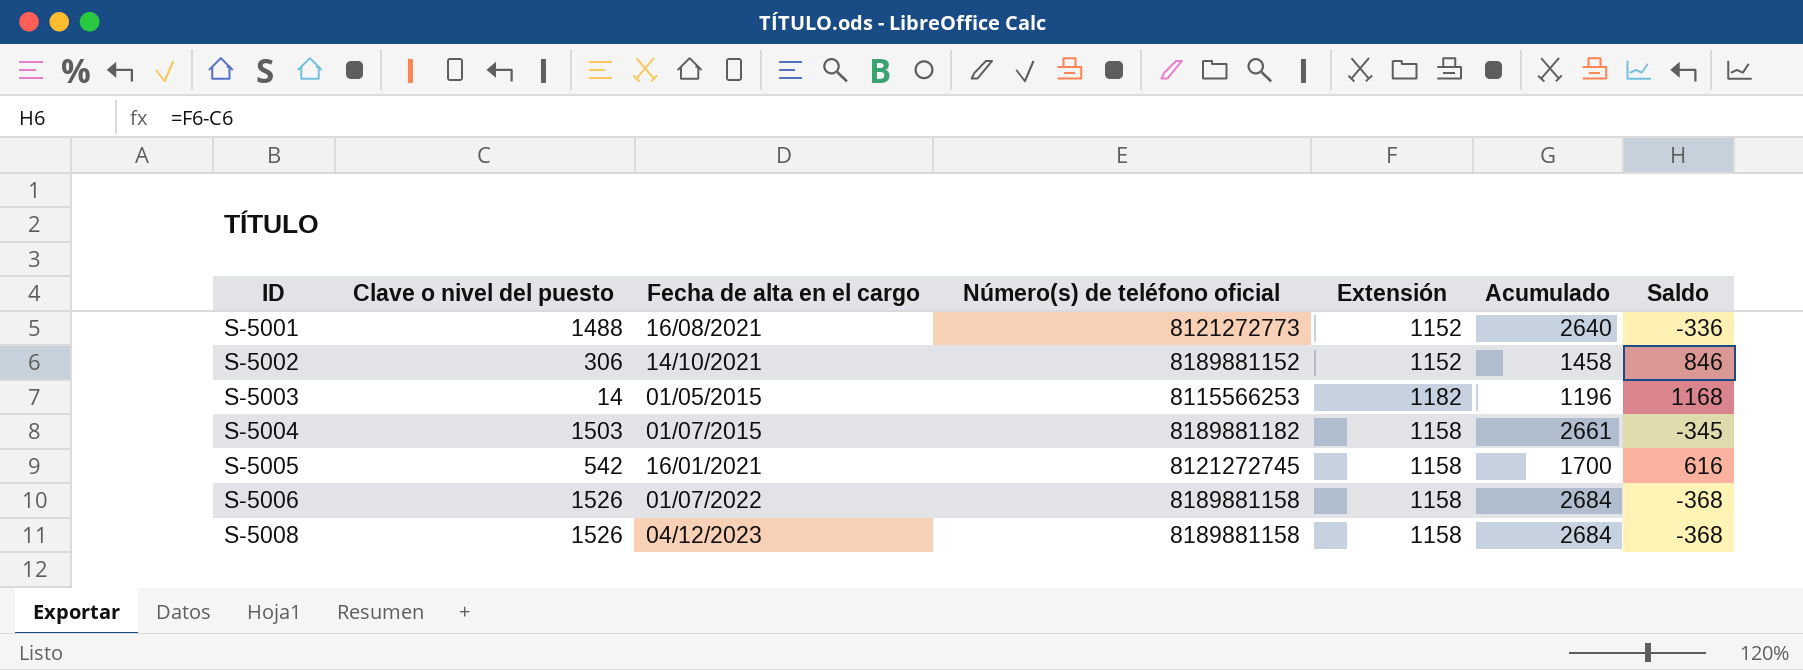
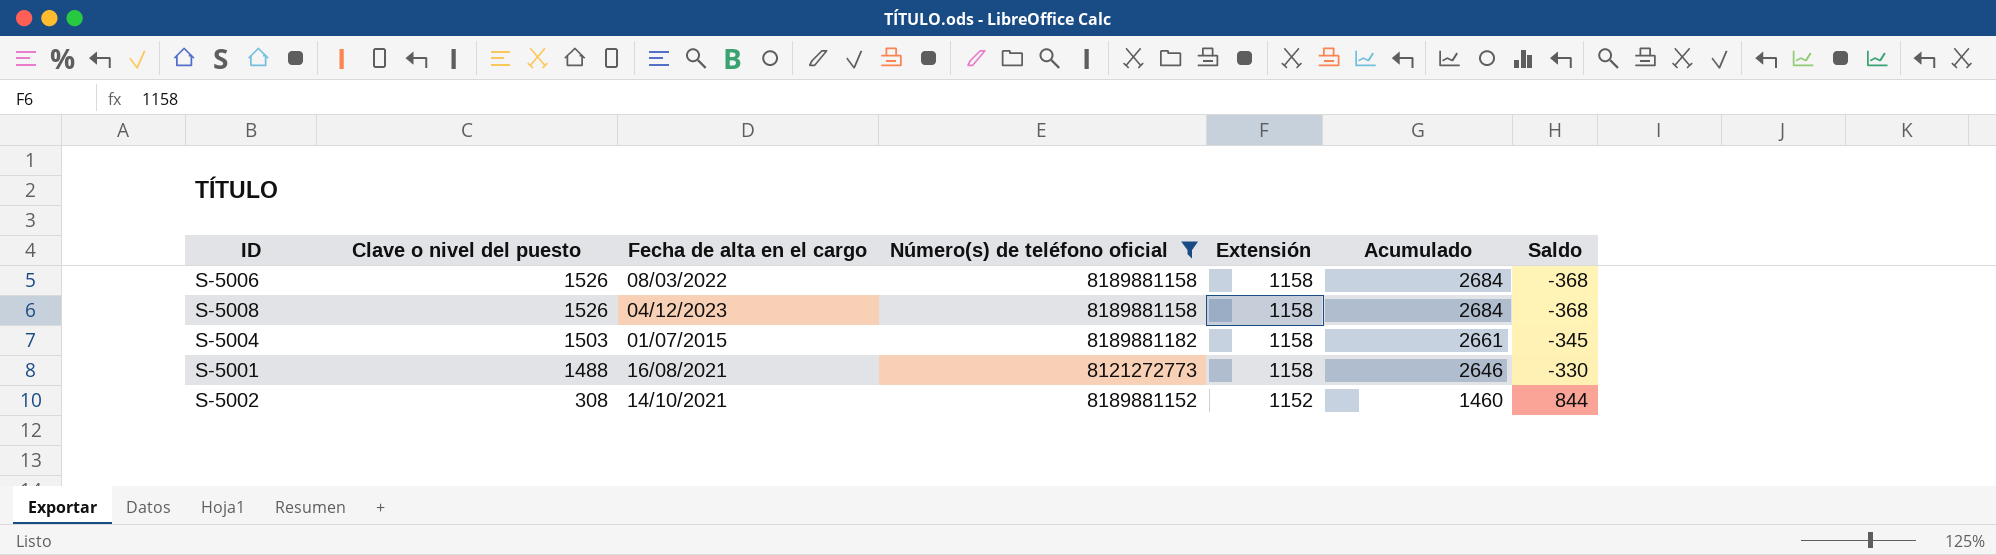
filter: none -> Número(s) de teléfono oficial >= 8121272773
row order: ID ascending -> Clave o nivel del puesto descending
S-5006 | Fecha de alta en el cargo: 01/07/2022 -> 08/03/2022
S-5001 | Extensión: 1152 -> 1158
S-5001 | Acumulado: 2640 -> 2646
S-5001 | Saldo: -336 -> -330
S-5002 | Clave o nivel del puesto: 306 -> 308
S-5002 | Acumulado: 1458 -> 1460
S-5002 | Saldo: 846 -> 844

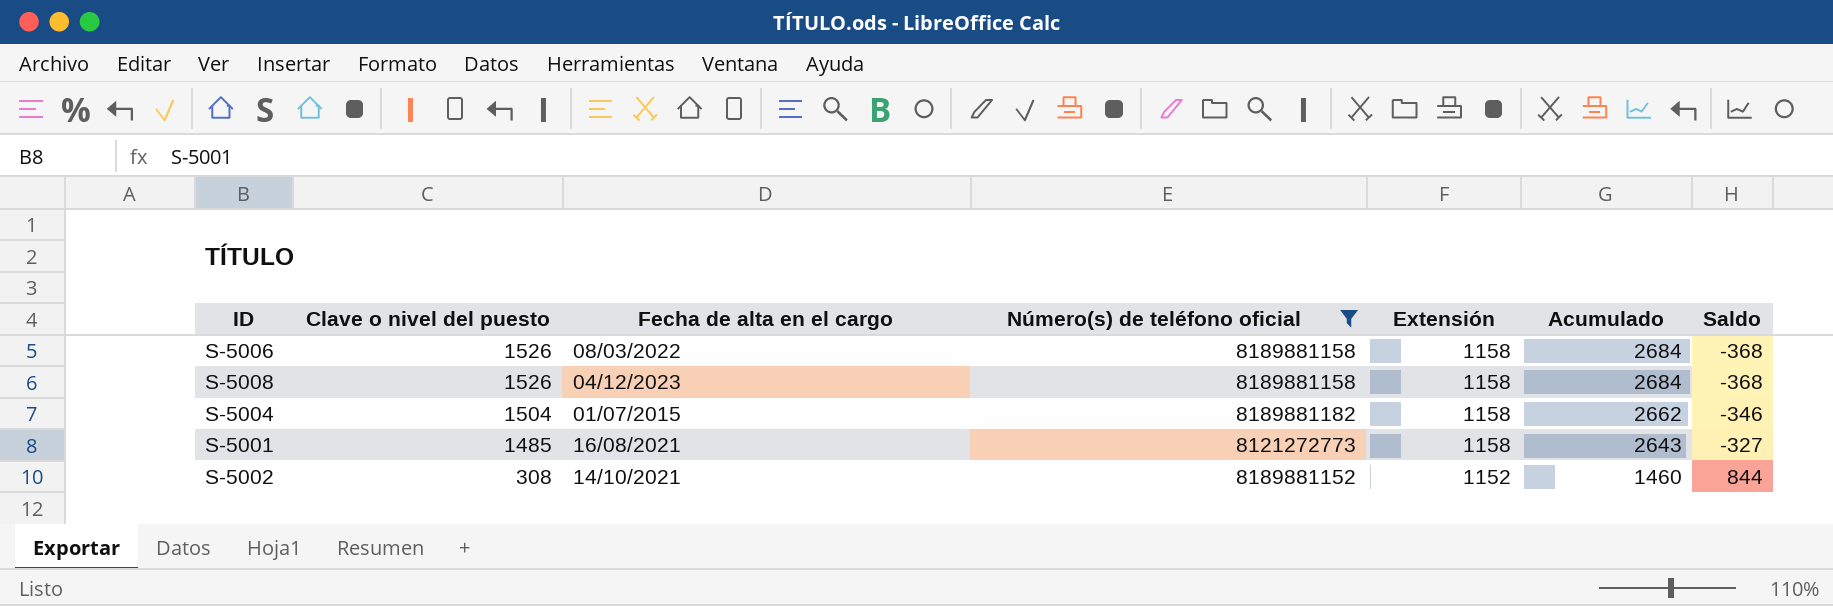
S-5004 | Clave o nivel del puesto: 1503 -> 1504
S-5004 | Acumulado: 2661 -> 2662
S-5004 | Saldo: -345 -> -346
S-5001 | Clave o nivel del puesto: 1488 -> 1485
S-5001 | Acumulado: 2646 -> 2643
S-5001 | Saldo: -330 -> -327

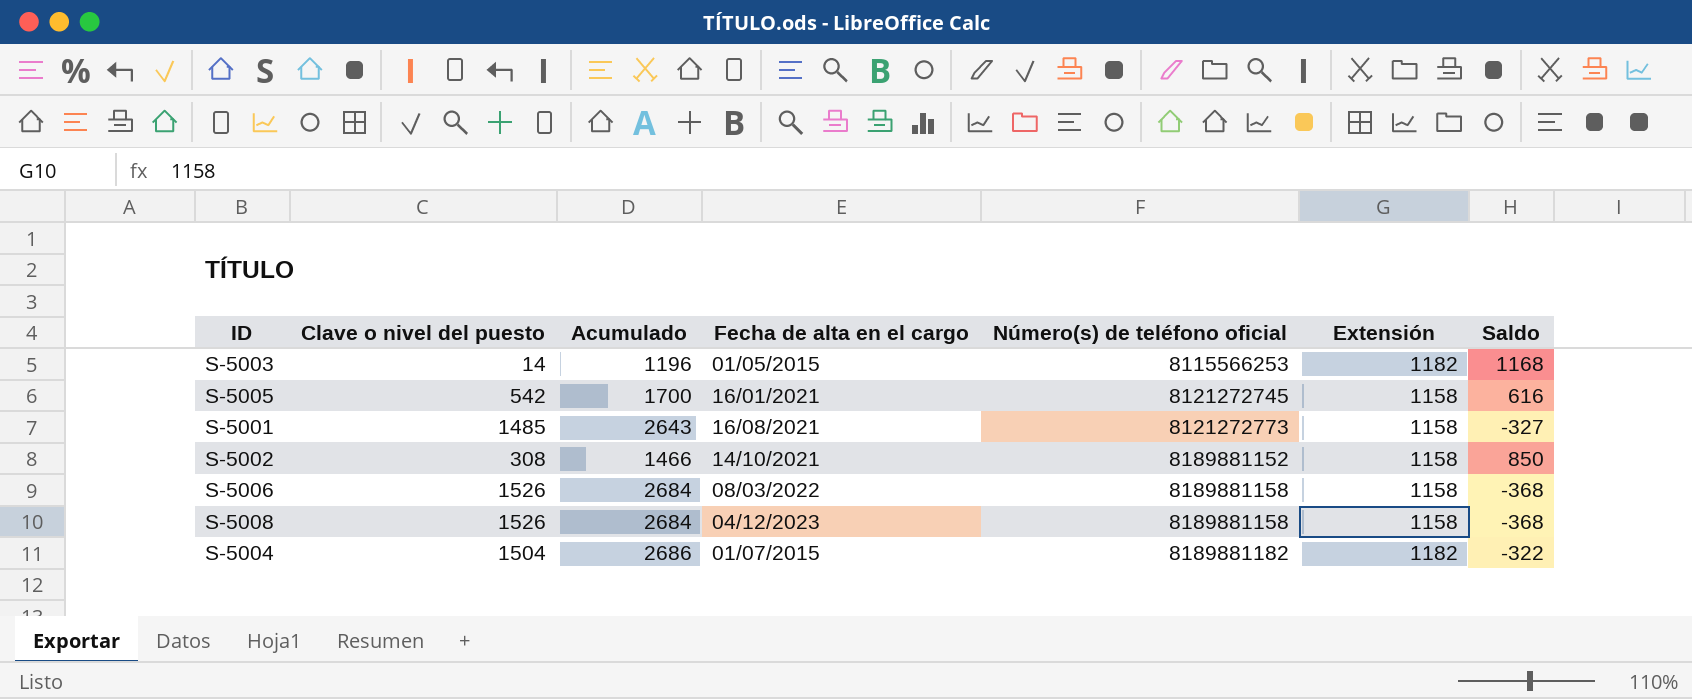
filter: Número(s) de teléfono oficial >= 8121272773 -> none
row order: Clave o nivel del puesto descending -> Número(s) de teléfono oficial ascending
column Acumulado | position: 6 -> 3
S-5002 | Acumulado: 1460 -> 1466
S-5002 | Extensión: 1152 -> 1158
S-5002 | Saldo: 844 -> 850
S-5004 | Acumulado: 2662 -> 2686
S-5004 | Extensión: 1158 -> 1182
S-5004 | Saldo: -346 -> -322

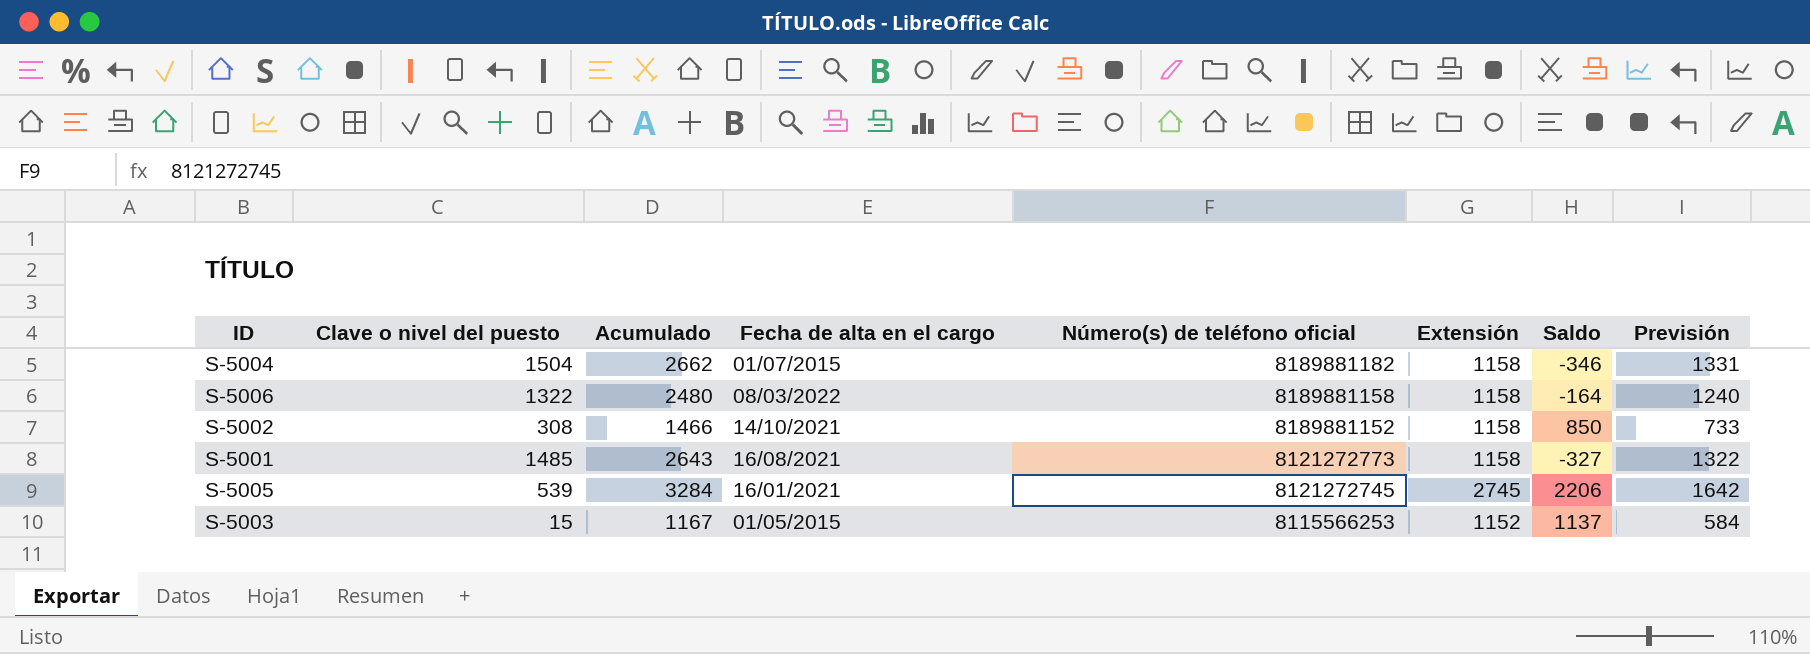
row order: Número(s) de teléfono oficial ascending -> Número(s) de teléfono oficial descending
column Previsión | formula: none -> [Acumulado] * 0,5
row S-5008: 1526 | 2684 | 04/12/2023 | 8189881158 | 1158 | -368 -> none
S-5004 | Acumulado: 2686 -> 2662
S-5004 | Extensión: 1182 -> 1158
S-5004 | Saldo: -322 -> -346
S-5006 | Clave o nivel del puesto: 1526 -> 1322
S-5006 | Acumulado: 2684 -> 2480
S-5006 | Saldo: -368 -> -164
S-5005 | Clave o nivel del puesto: 542 -> 539
S-5005 | Acumulado: 1700 -> 3284
S-5005 | Extensión: 1158 -> 2745
S-5005 | Saldo: 616 -> 2206
S-5003 | Clave o nivel del puesto: 14 -> 15
S-5003 | Acumulado: 1196 -> 1167
S-5003 | Extensión: 1182 -> 1152
S-5003 | Saldo: 1168 -> 1137

